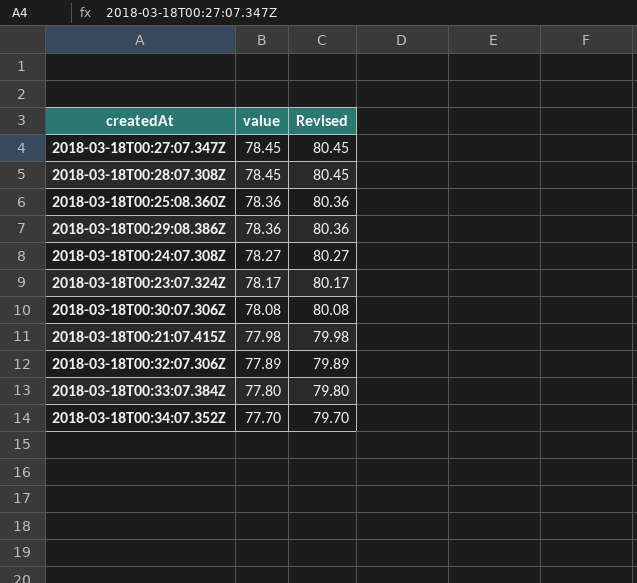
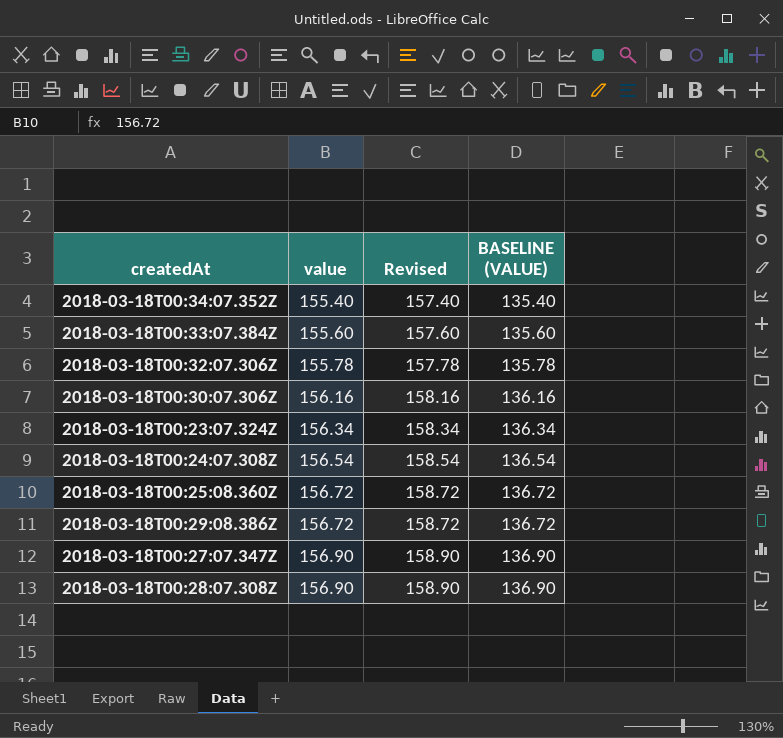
row order: value descending -> value ascending
column BASELINE (VALUE) | formula: none -> [value] - 20
row 2018-03-18T00:21:07.415Z: 77.98 | 79.98 -> none
2018-03-18T00:34:07.352Z | value: 77.70 -> 155.40
2018-03-18T00:34:07.352Z | Revised: 79.70 -> 157.40
2018-03-18T00:33:07.384Z | value: 77.80 -> 155.60
2018-03-18T00:33:07.384Z | Revised: 79.80 -> 157.60
2018-03-18T00:32:07.306Z | value: 77.89 -> 155.78
2018-03-18T00:32:07.306Z | Revised: 79.89 -> 157.78
2018-03-18T00:30:07.306Z | value: 78.08 -> 156.16
2018-03-18T00:30:07.306Z | Revised: 80.08 -> 158.16
2018-03-18T00:23:07.324Z | value: 78.17 -> 156.34
2018-03-18T00:23:07.324Z | Revised: 80.17 -> 158.34
2018-03-18T00:24:07.308Z | value: 78.27 -> 156.54
2018-03-18T00:24:07.308Z | Revised: 80.27 -> 158.54
2018-03-18T00:25:08.360Z | value: 78.36 -> 156.72
2018-03-18T00:25:08.360Z | Revised: 80.36 -> 158.72
2018-03-18T00:29:08.386Z | value: 78.36 -> 156.72
2018-03-18T00:29:08.386Z | Revised: 80.36 -> 158.72
2018-03-18T00:27:07.347Z | value: 78.45 -> 156.90
2018-03-18T00:27:07.347Z | Revised: 80.45 -> 158.90
2018-03-18T00:28:07.308Z | value: 78.45 -> 156.90
2018-03-18T00:28:07.308Z | Revised: 80.45 -> 158.90

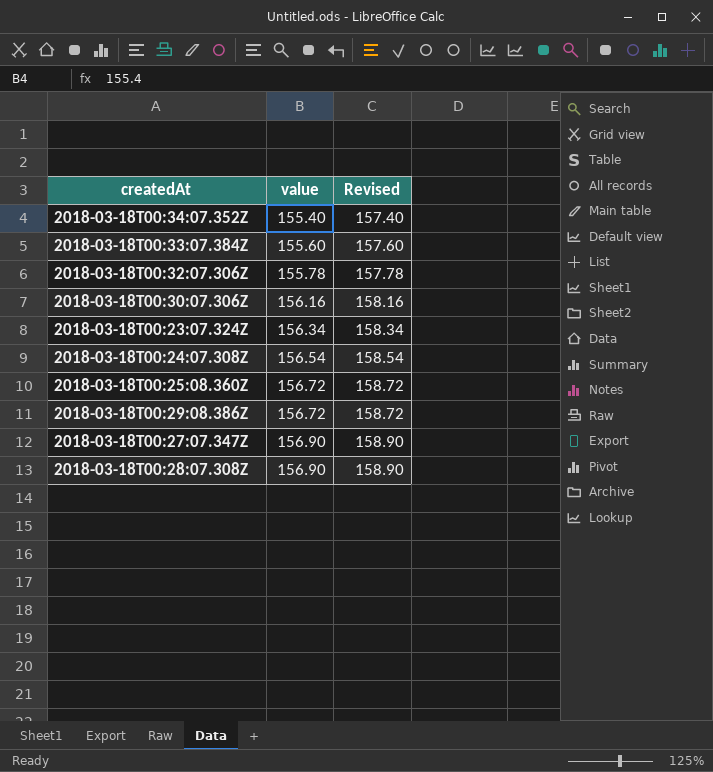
column BASELINE (VALUE) | formula: [value] - 20 -> none

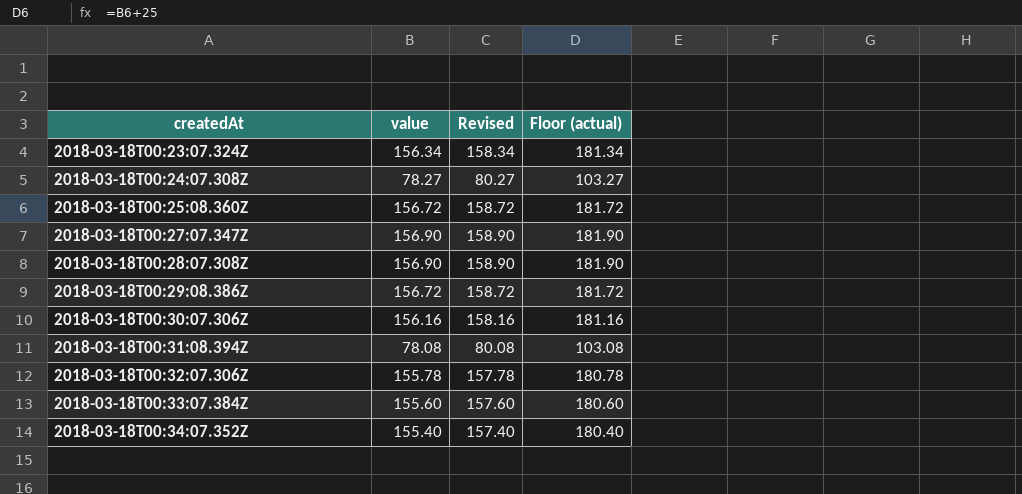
row order: value ascending -> createdAt ascending
column Floor (actual) | formula: none -> [value] + 25
2018-03-18T00:24:07.308Z | value: 156.54 -> 78.27
2018-03-18T00:24:07.308Z | Revised: 158.54 -> 80.27
row 2018-03-18T00:31:08.394Z: none -> 78.08 | 80.08 | 103.08

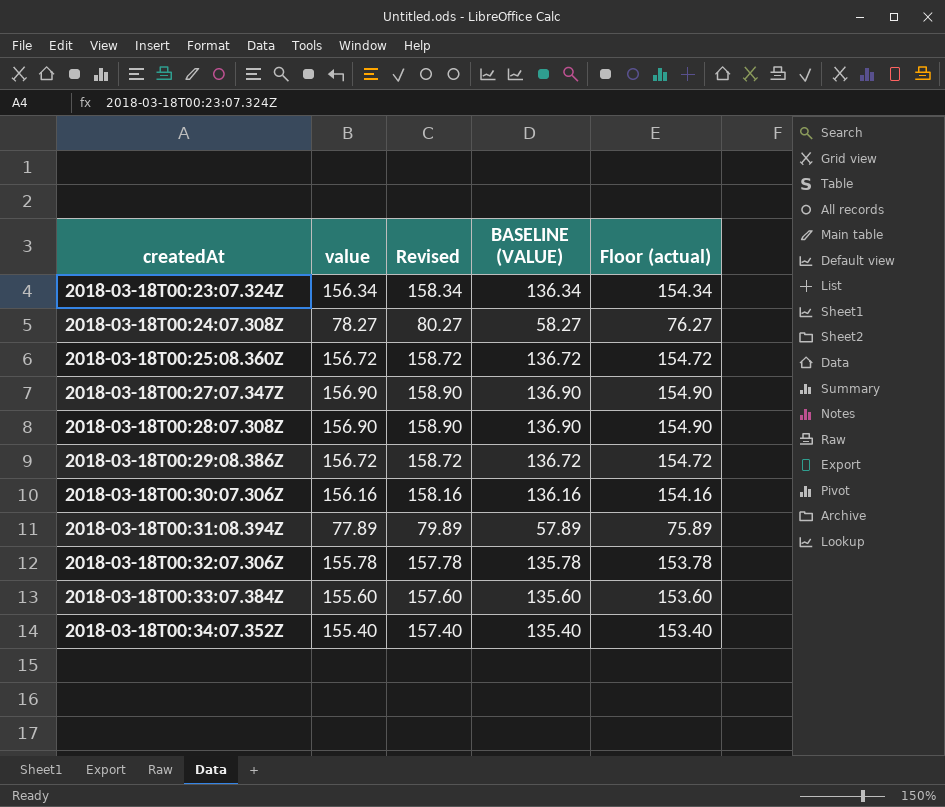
column BASELINE (VALUE) | formula: none -> [value] - 20
column Floor (actual) | formula: [value] + 25 -> [value] - 2
2018-03-18T00:31:08.394Z | value: 78.08 -> 77.89
2018-03-18T00:31:08.394Z | Revised: 80.08 -> 79.89

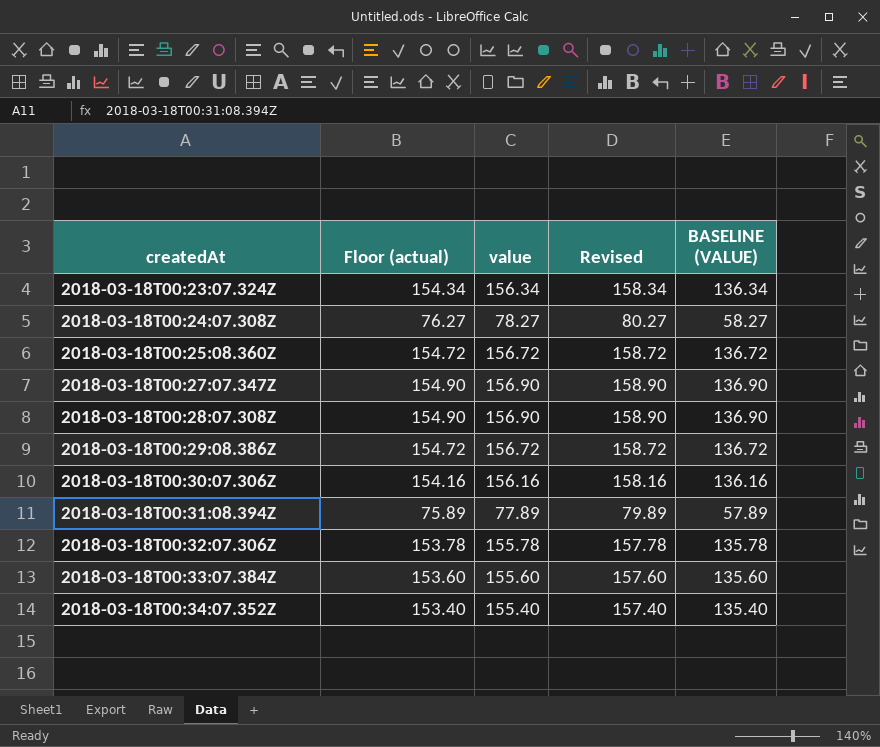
column Floor (actual) | position: 5 -> 2

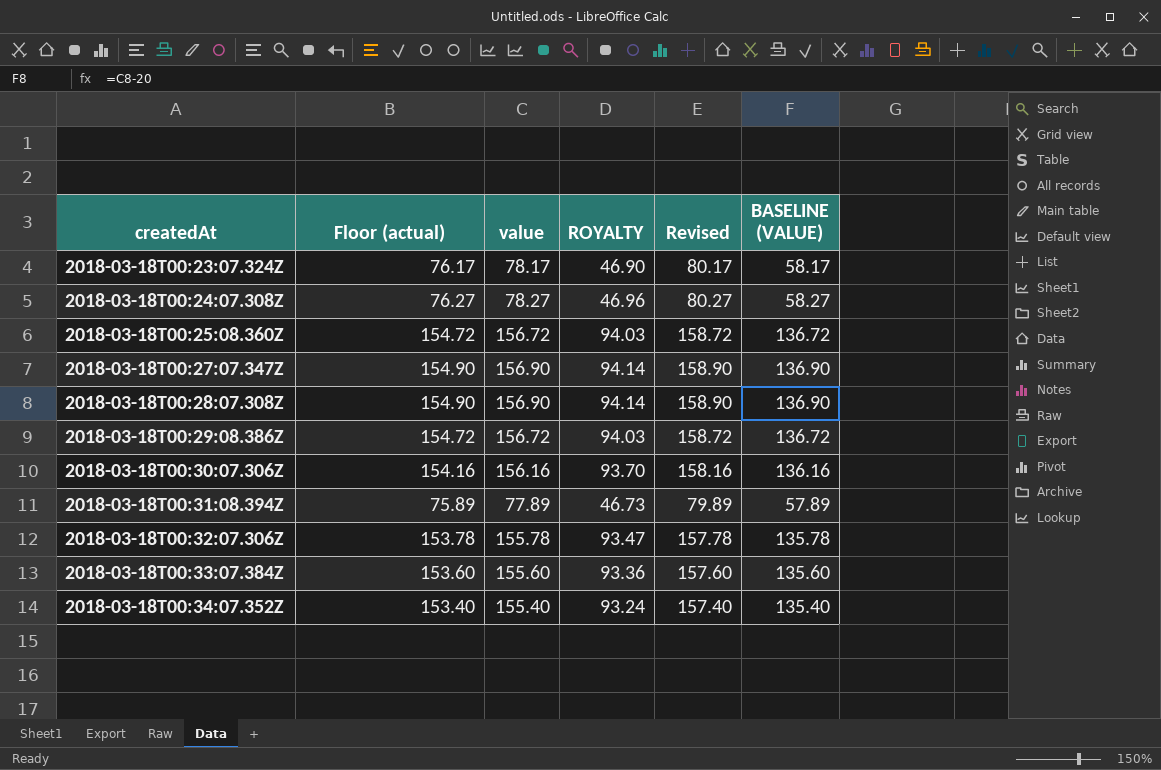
column ROYALTY | formula: none -> [value] * 0.6
2018-03-18T00:23:07.324Z | Floor (actual): 154.34 -> 76.17
2018-03-18T00:23:07.324Z | value: 156.34 -> 78.17
2018-03-18T00:23:07.324Z | Revised: 158.34 -> 80.17
2018-03-18T00:23:07.324Z | BASELINE (VALUE): 136.34 -> 58.17

